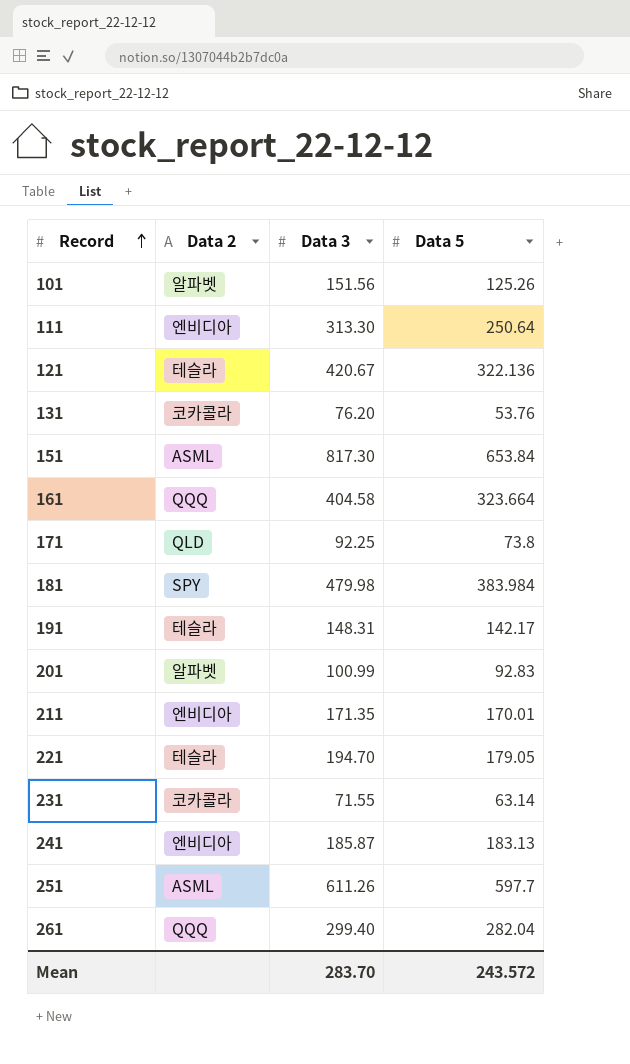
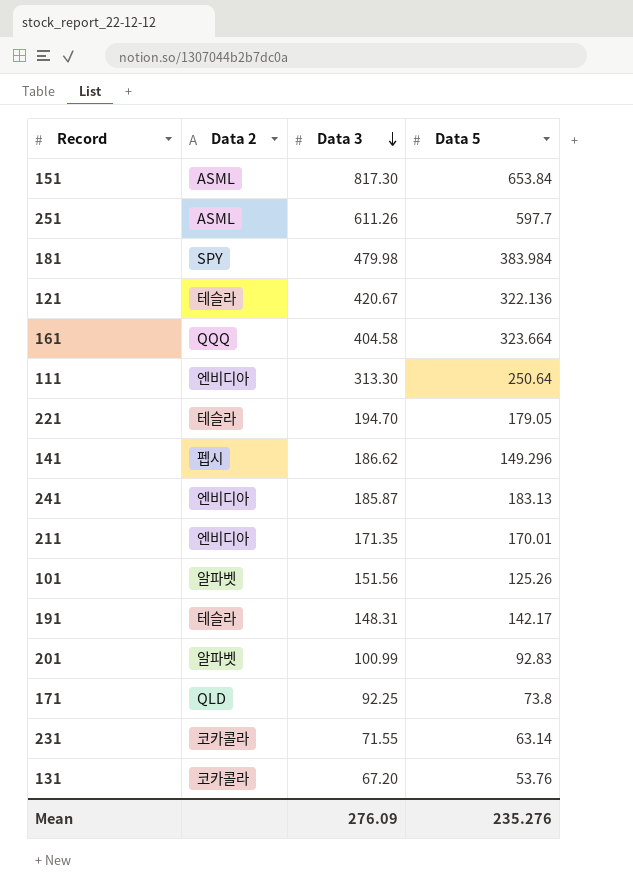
row order: Record ascending -> Data 3 descending
row 261: QQQ | 299.40 | 282.04 -> none
row 141: none -> 펩시 | 186.62 | 149.296
131 | Data 3: 76.20 -> 67.20
Mean | Data 3: 283.70 -> 276.09
Mean | Data 5: 243.572 -> 235.276

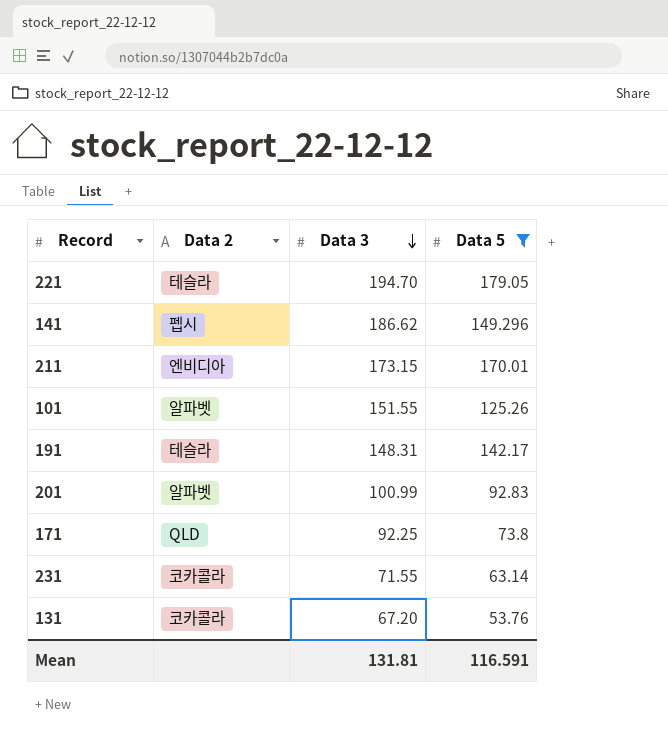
filter: none -> Data 5 <= 179.05
211 | Data 3: 171.35 -> 173.15
101 | Data 3: 151.56 -> 151.55
Mean | Data 3: 276.09 -> 131.81
Mean | Data 5: 235.276 -> 116.591

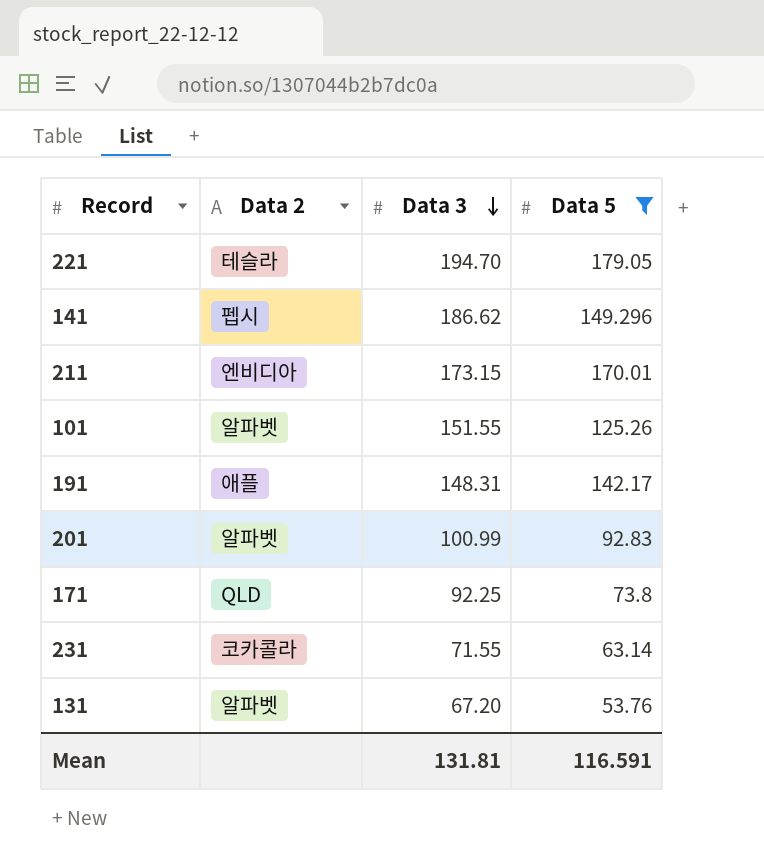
191 | Data 2: 테슬라 -> 애플
131 | Data 2: 코카콜라 -> 알파벳

